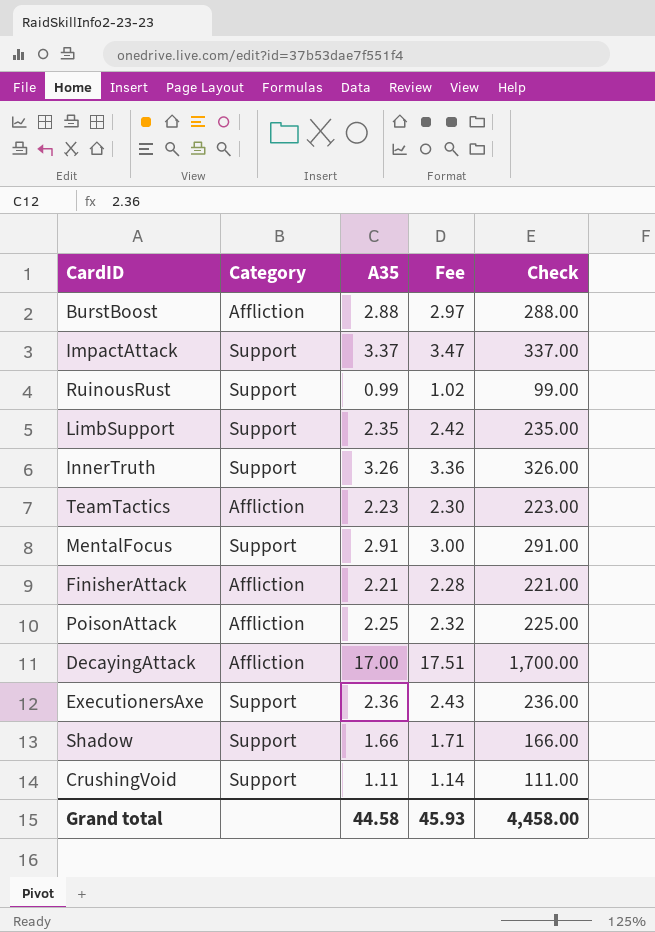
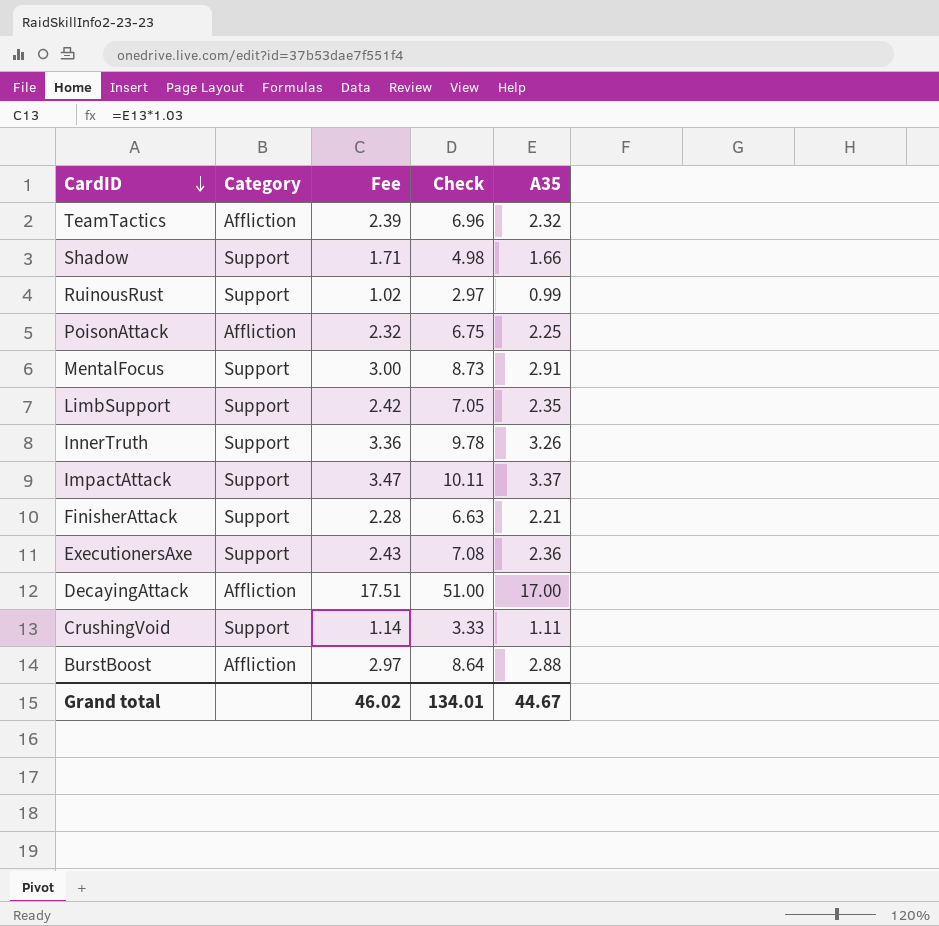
row order: none -> CardID descending
column Check | formula: [A35] * 100 -> [A35] * 3
column A35 | position: 3 -> 5
TeamTactics | Fee: 2.30 -> 2.39
TeamTactics | A35: 2.23 -> 2.32
FinisherAttack | Category: Affliction -> Support
Grand total | Fee: 45.93 -> 46.02
Grand total | Check: 4,458.00 -> 134.01
Grand total | A35: 44.58 -> 44.67

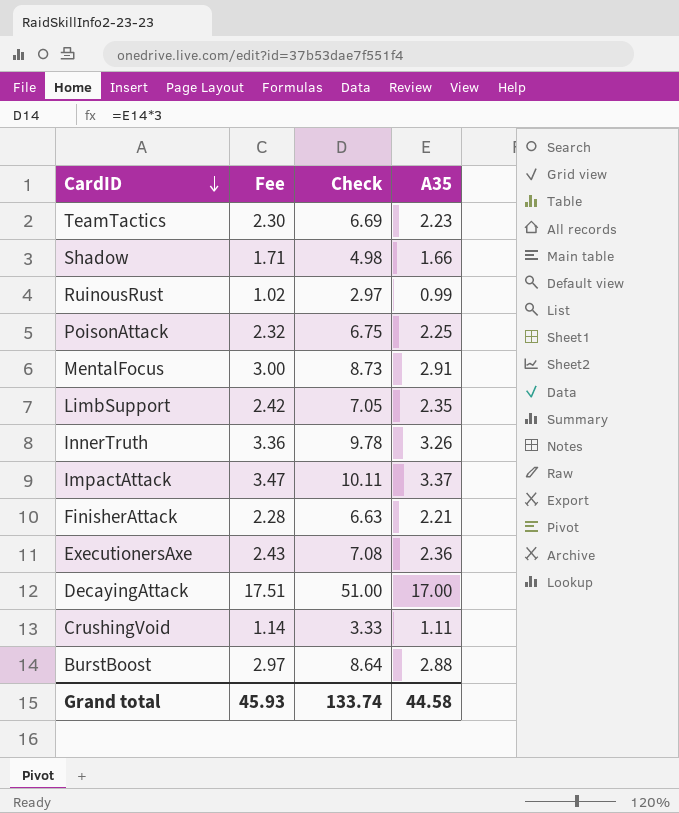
column Category | position: 2 -> none
TeamTactics | Fee: 2.39 -> 2.30
TeamTactics | Check: 6.96 -> 6.69
TeamTactics | A35: 2.32 -> 2.23
Grand total | Fee: 46.02 -> 45.93
Grand total | Check: 134.01 -> 133.74
Grand total | A35: 44.67 -> 44.58

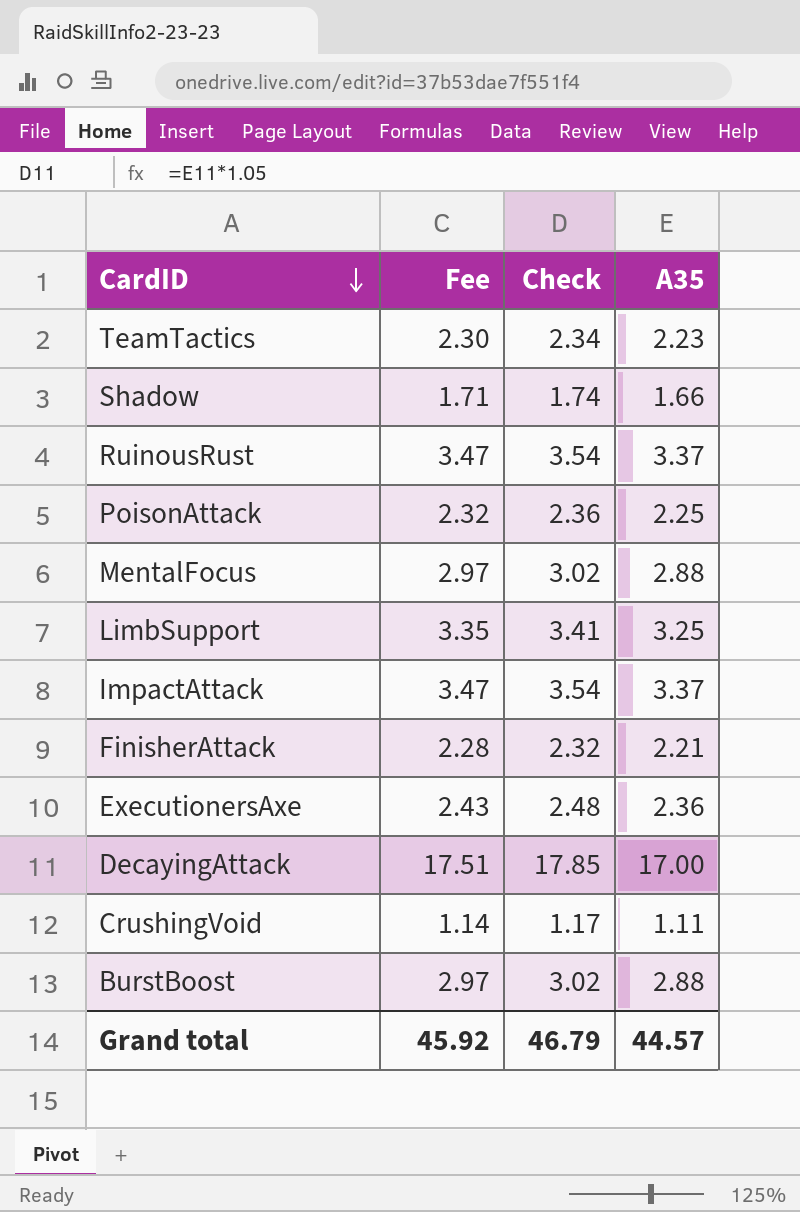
column Check | formula: [A35] * 3 -> [A35] * 1.05
row InnerTruth: 3.36 | 9.78 | 3.26 -> none
RuinousRust | Fee: 1.02 -> 3.47
RuinousRust | A35: 0.99 -> 3.37
MentalFocus | Fee: 3.00 -> 2.97
MentalFocus | A35: 2.91 -> 2.88
LimbSupport | Fee: 2.42 -> 3.35
LimbSupport | A35: 2.35 -> 3.25
Grand total | Fee: 45.93 -> 45.92
Grand total | Check: 133.74 -> 46.79
Grand total | A35: 44.58 -> 44.57

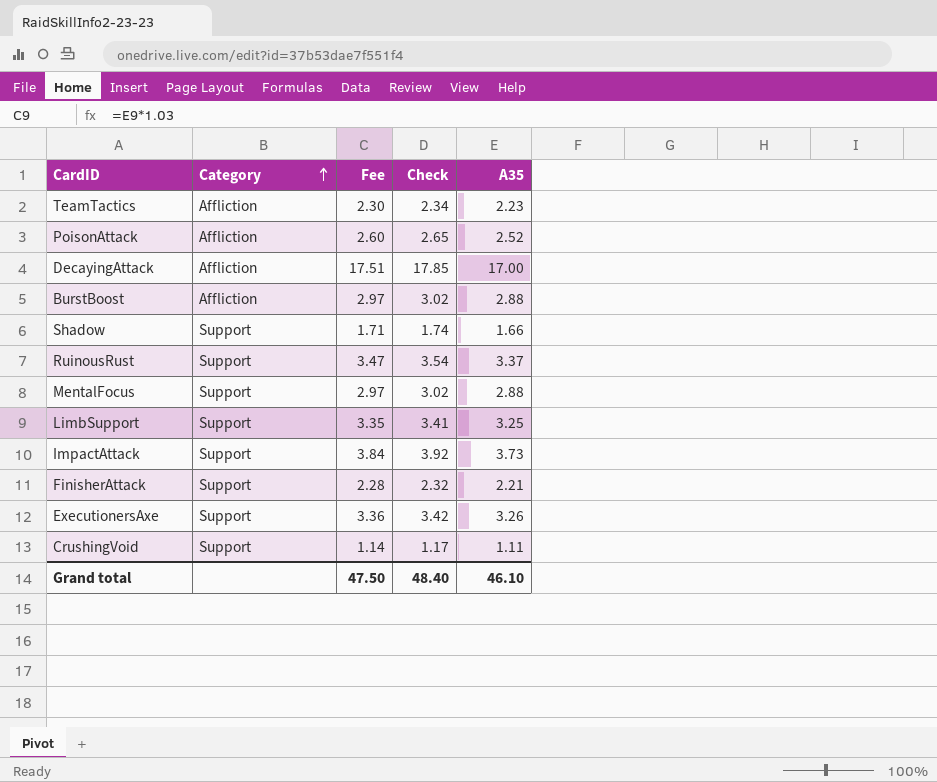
row order: CardID descending -> Category ascending
column Category | position: none -> 2
PoisonAttack | Fee: 2.32 -> 2.60
PoisonAttack | Check: 2.36 -> 2.65
PoisonAttack | A35: 2.25 -> 2.52
ImpactAttack | Fee: 3.47 -> 3.84
ImpactAttack | Check: 3.54 -> 3.92
ImpactAttack | A35: 3.37 -> 3.73
ExecutionersAxe | Fee: 2.43 -> 3.36
ExecutionersAxe | Check: 2.48 -> 3.42
ExecutionersAxe | A35: 2.36 -> 3.26
Grand total | Fee: 45.92 -> 47.50
Grand total | Check: 46.79 -> 48.40
Grand total | A35: 44.57 -> 46.10

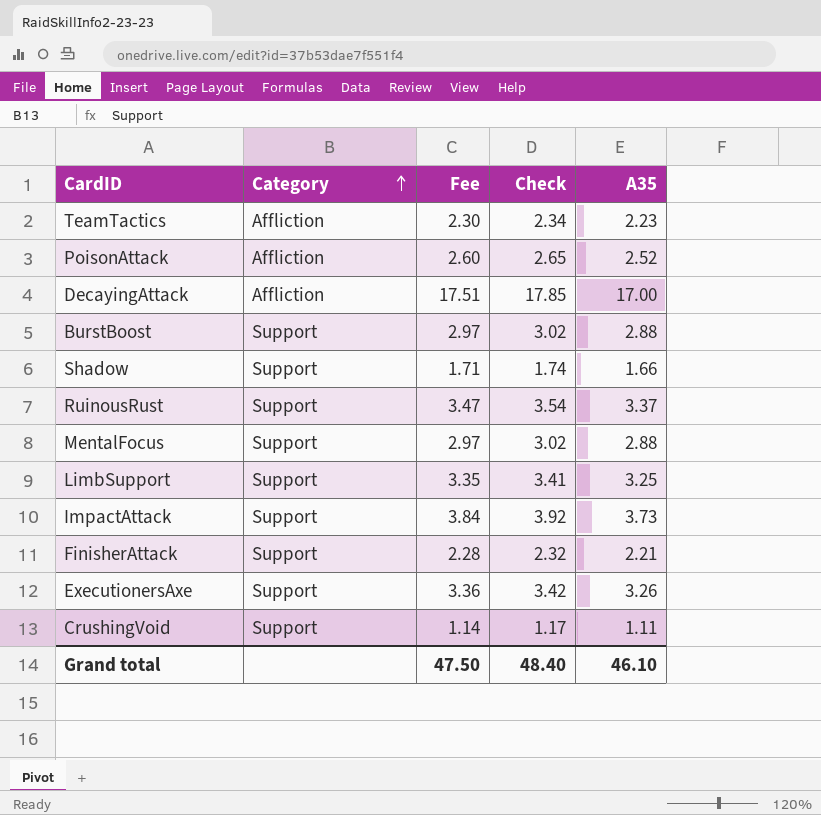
BurstBoost | Category: Affliction -> Support

